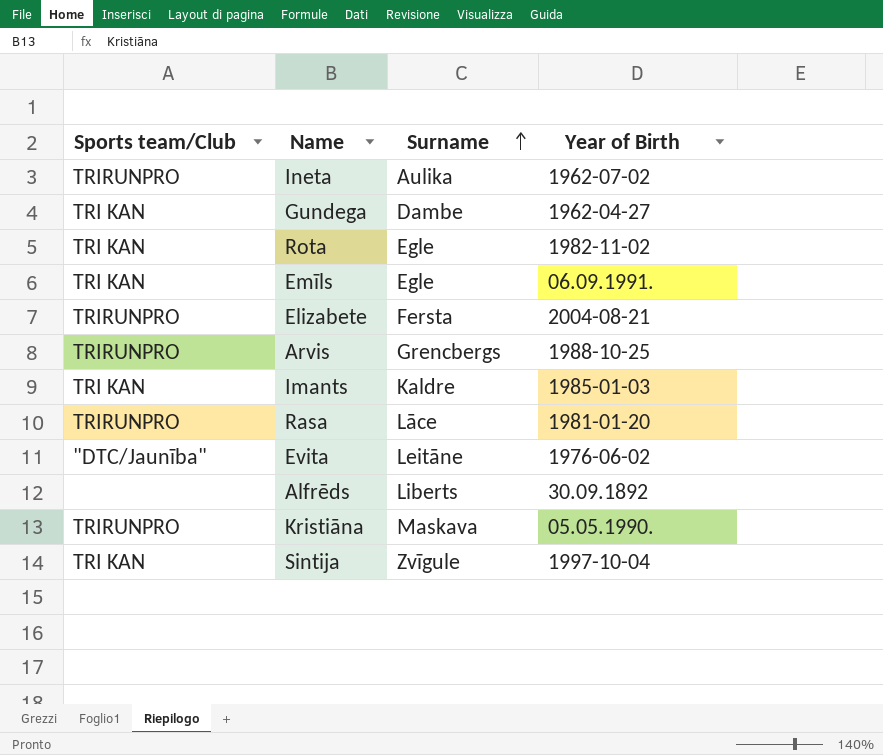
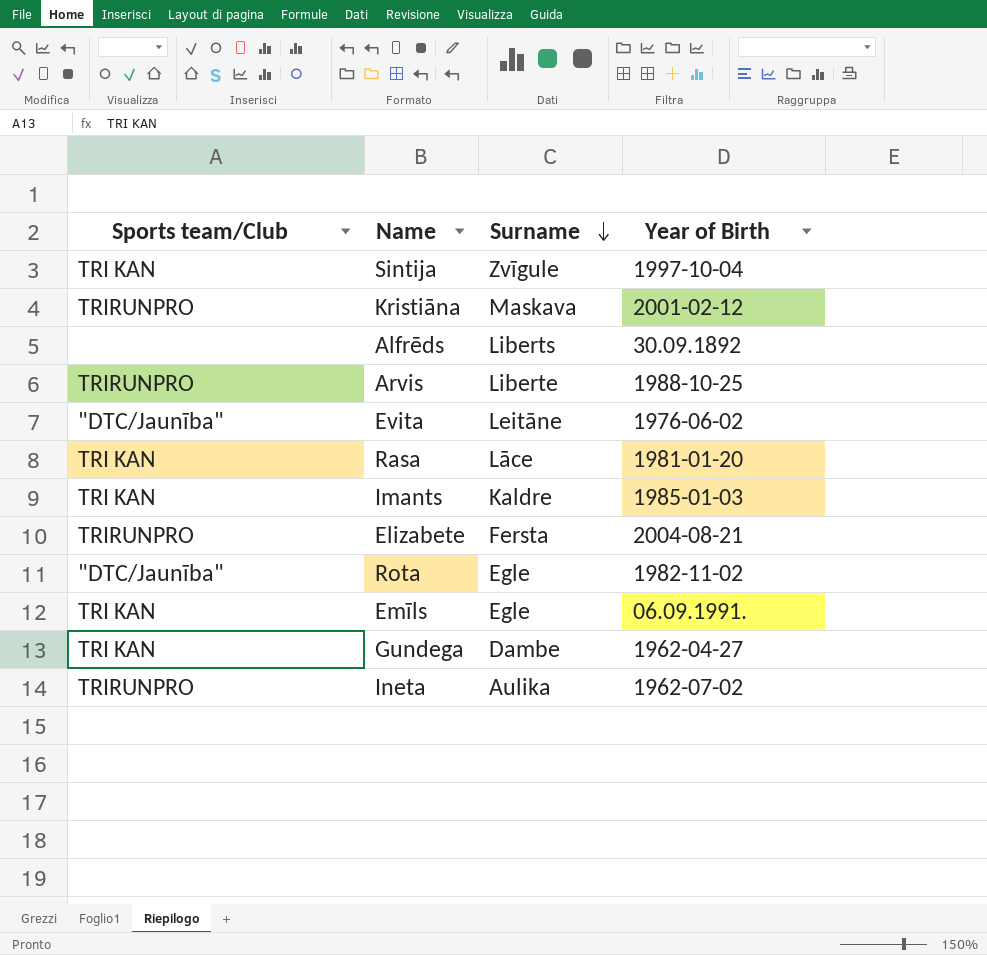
row order: Surname ascending -> Surname descending
Kristiāna | Year of Birth: 05.05.1990. -> 2001-02-12
Arvis | Surname: Grencbergs -> Liberte
Rasa | Sports team/Club: TRIRUNPRO -> TRI KAN
Rota | Sports team/Club: TRI KAN -> "DTC/Jaunība"

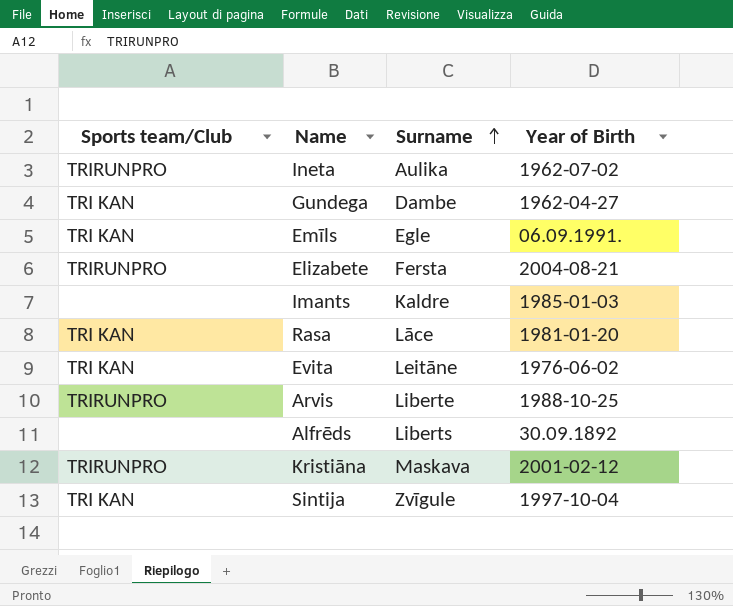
row order: Surname descending -> Surname ascending
row Rota: "DTC/Jaunība" | Egle | 1982-11-02 -> none
Imants | Sports team/Club: TRI KAN -> none
Evita | Sports team/Club: "DTC/Jaunība" -> TRI KAN

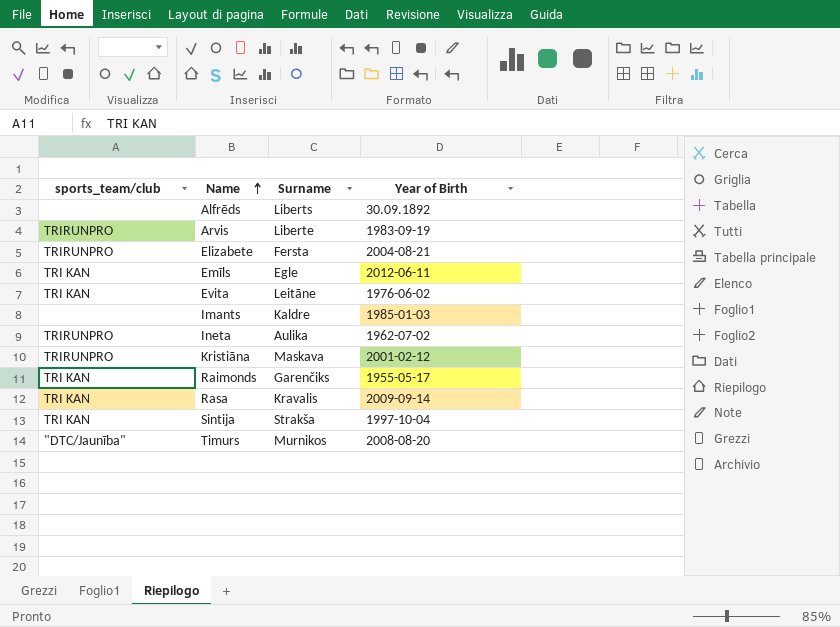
row order: Surname ascending -> Name ascending
column name: Sports team/Club -> sports_team/club
row Gundega: TRI KAN | Dambe | 1962-04-27 -> none
Arvis | Year of Birth: 1988-10-25 -> 1983-09-19
Emīls | Year of Birth: 06.09.1991. -> 2012-06-11
row Raimonds: none -> TRI KAN | Garenčiks | 1955-05-17
Rasa | Surname: Lāce -> Kravalis
Rasa | Year of Birth: 1981-01-20 -> 2009-09-14
Sintija | Surname: Zvīgule -> Strakša
row Timurs: none -> "DTC/Jaunība" | Murnikos | 2008-08-20

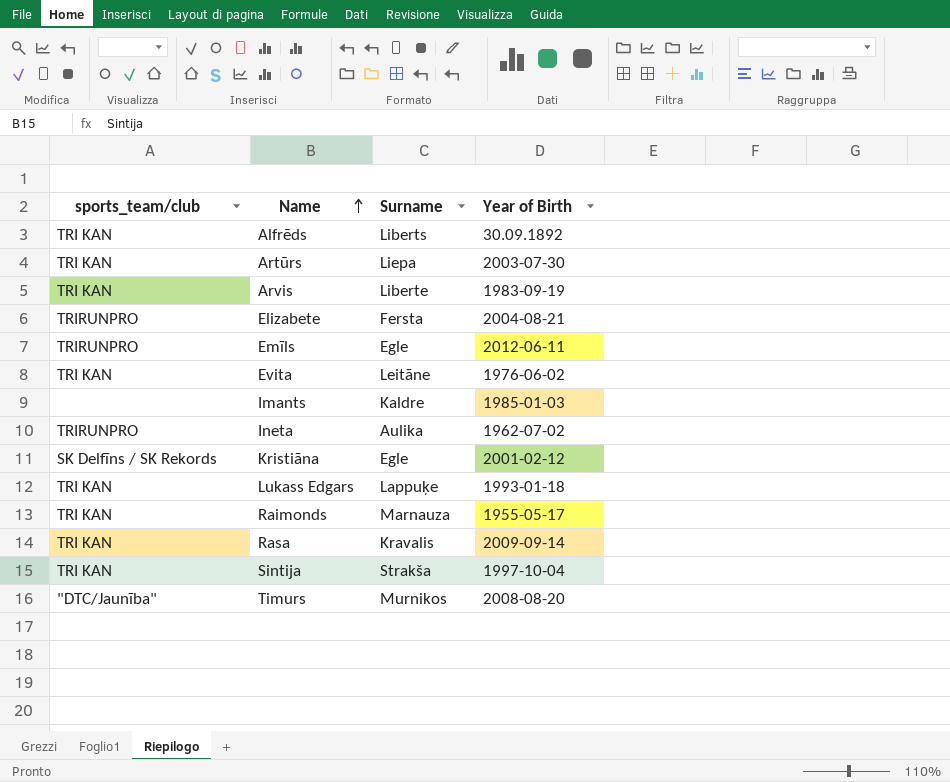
Alfrēds | sports_team/club: none -> TRI KAN
row Artūrs: none -> TRI KAN | Liepa | 2003-07-30
Arvis | sports_team/club: TRIRUNPRO -> TRI KAN
Emīls | sports_team/club: TRI KAN -> TRIRUNPRO
Kristiāna | sports_team/club: TRIRUNPRO -> SK Delfīns / SK Rekords
Kristiāna | Surname: Maskava -> Egle
row Lukass Edgars: none -> TRI KAN | Lappuķe | 1993-01-18
Raimonds | Surname: Garenčiks -> Marnauza

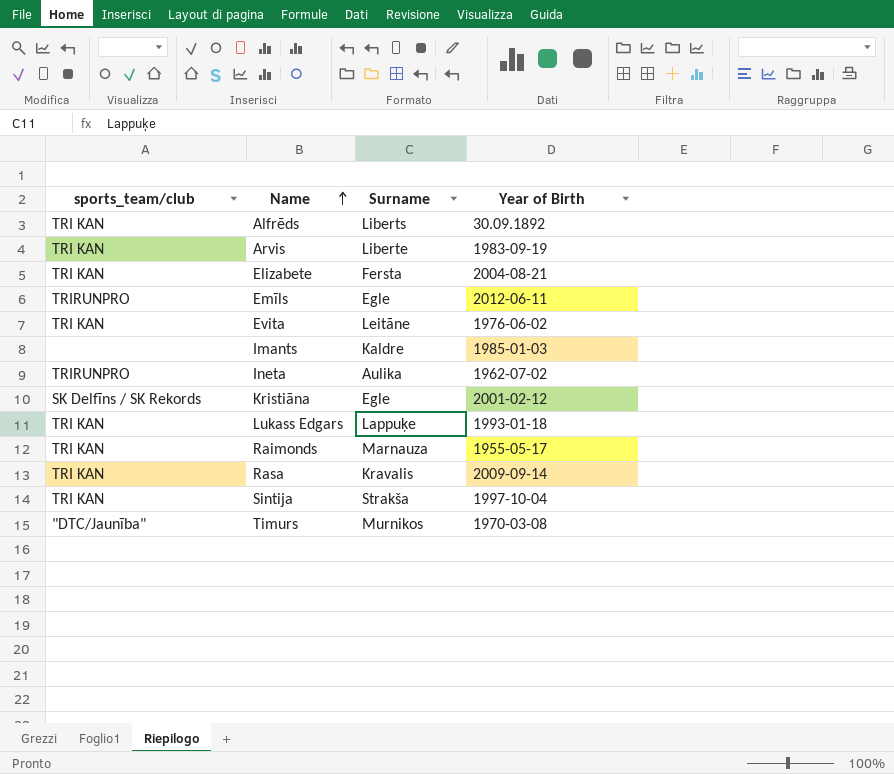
row Artūrs: TRI KAN | Liepa | 2003-07-30 -> none
Elizabete | sports_team/club: TRIRUNPRO -> TRI KAN
Timurs | Year of Birth: 2008-08-20 -> 1970-03-08

